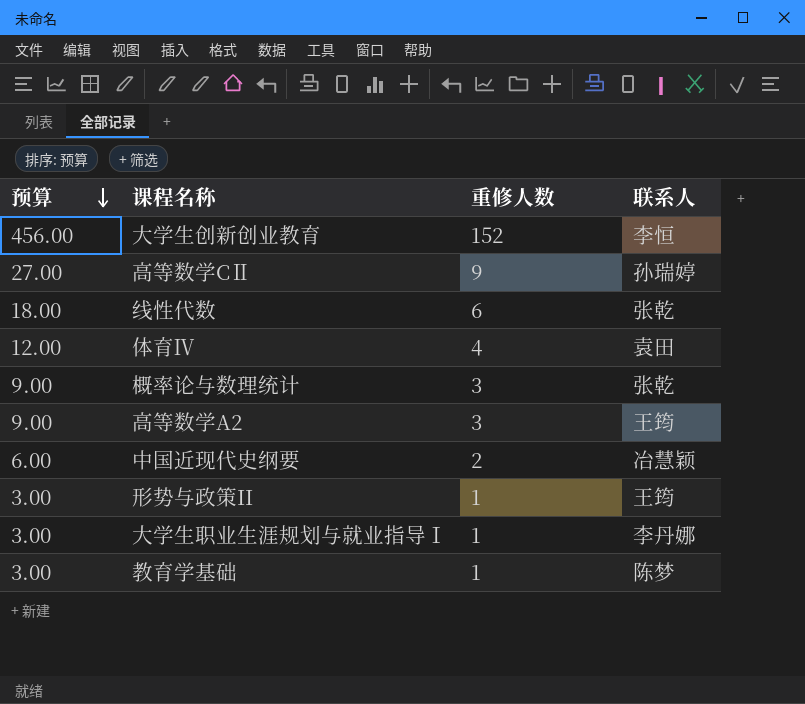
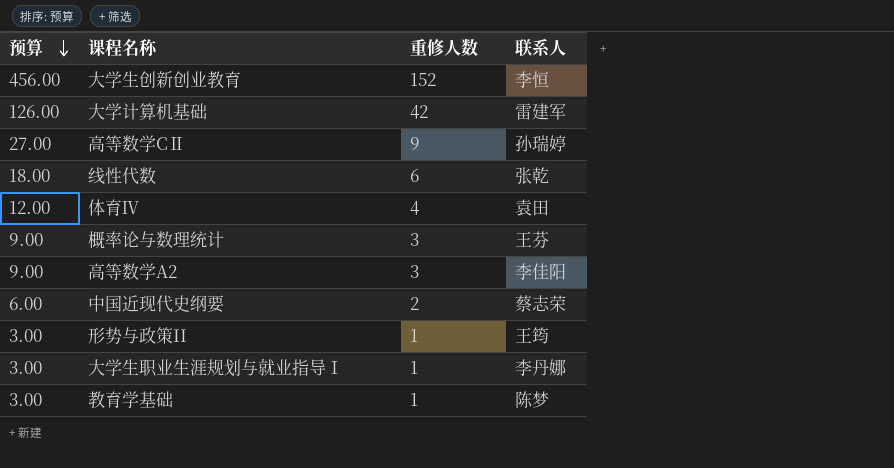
row 大学计算机基础: none -> 126.00 | 42 | 雷建军
概率论与数理统计 | 联系人: 张乾 -> 王芬
高等数学A2 | 联系人: 王筠 -> 李佳阳
中国近现代史纲要 | 联系人: 冶慧颖 -> 蔡志荣

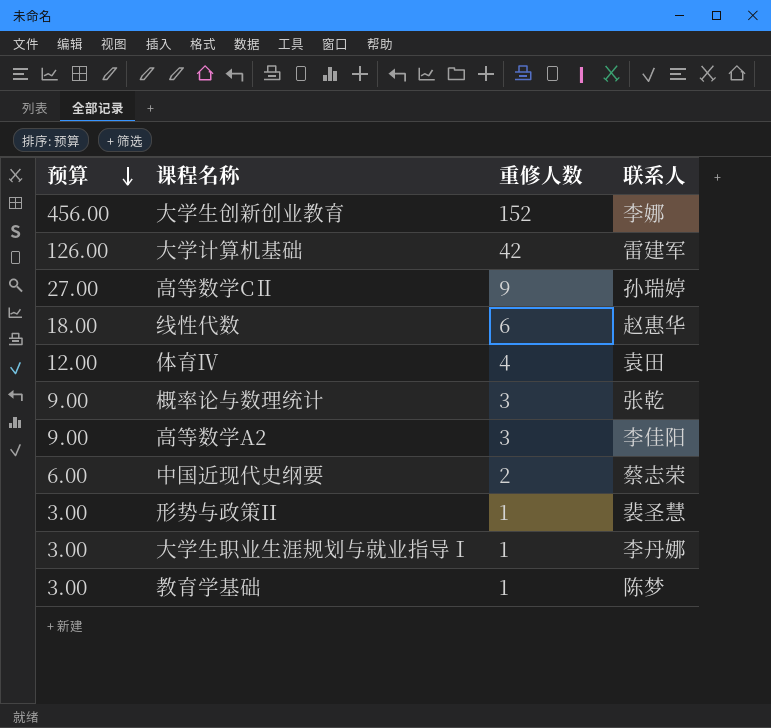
大学生创新创业教育 | 联系人: 李恒 -> 李娜
线性代数 | 联系人: 张乾 -> 赵惠华
概率论与数理统计 | 联系人: 王芬 -> 张乾
形势与政策II | 联系人: 王筠 -> 裴圣慧

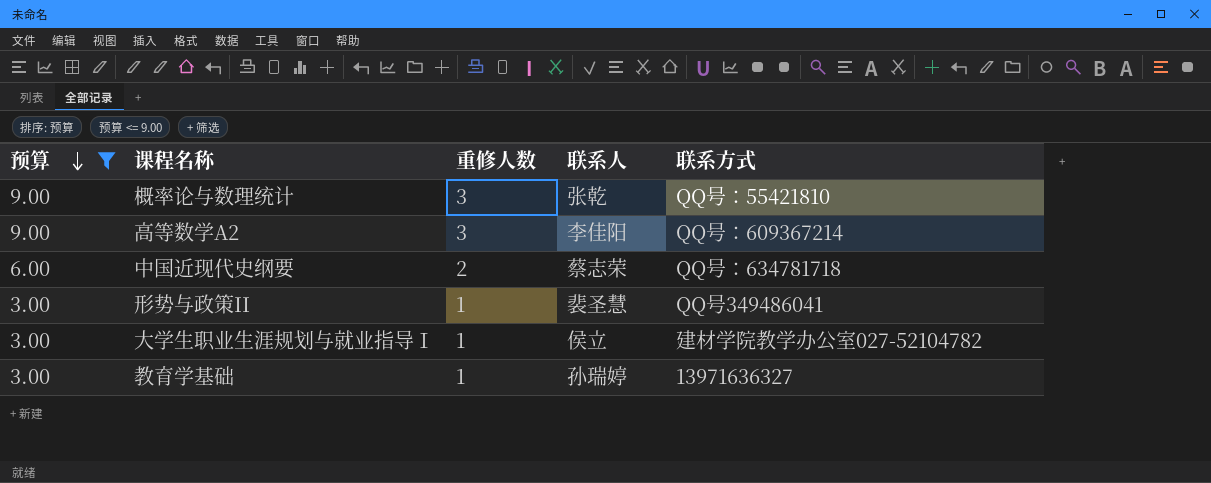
filter: none -> 预算 <= 9.00
column 联系方式 | position: none -> 5
大学生职业生涯规划与就业指导Ⅰ | 联系人: 李丹娜 -> 侯立
教育学基础 | 联系人: 陈梦 -> 孙瑞婷

